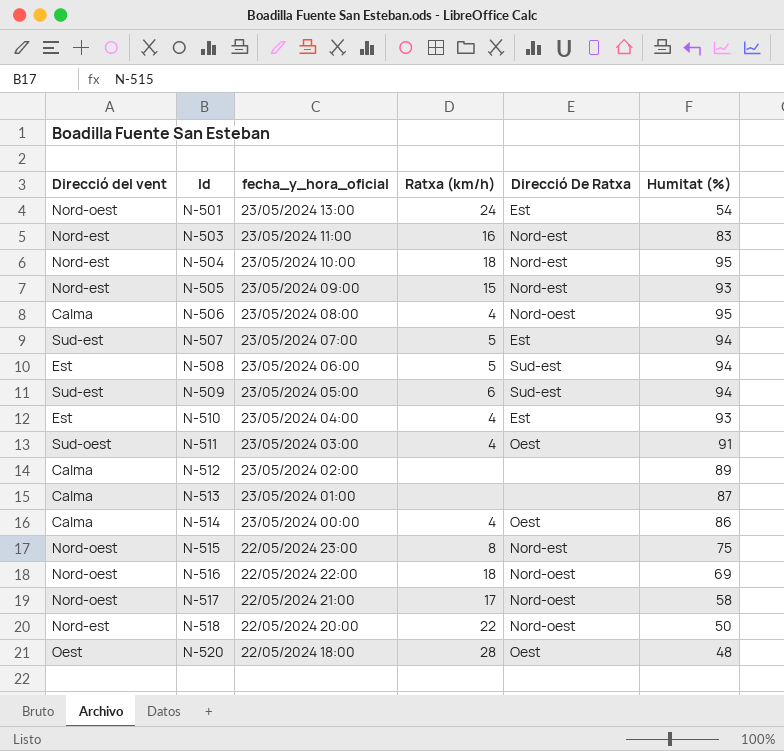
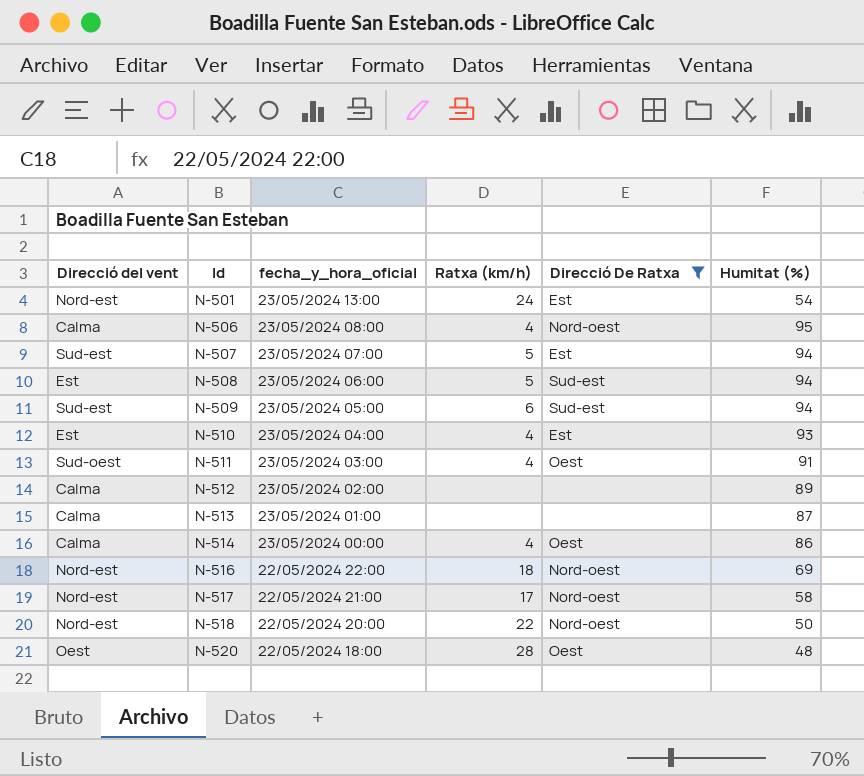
filter: none -> Direcció De Ratxa != Nord-est
N-501 | Direcció del vent: Nord-oest -> Nord-est
N-516 | Direcció del vent: Nord-oest -> Nord-est
N-517 | Direcció del vent: Nord-oest -> Nord-est

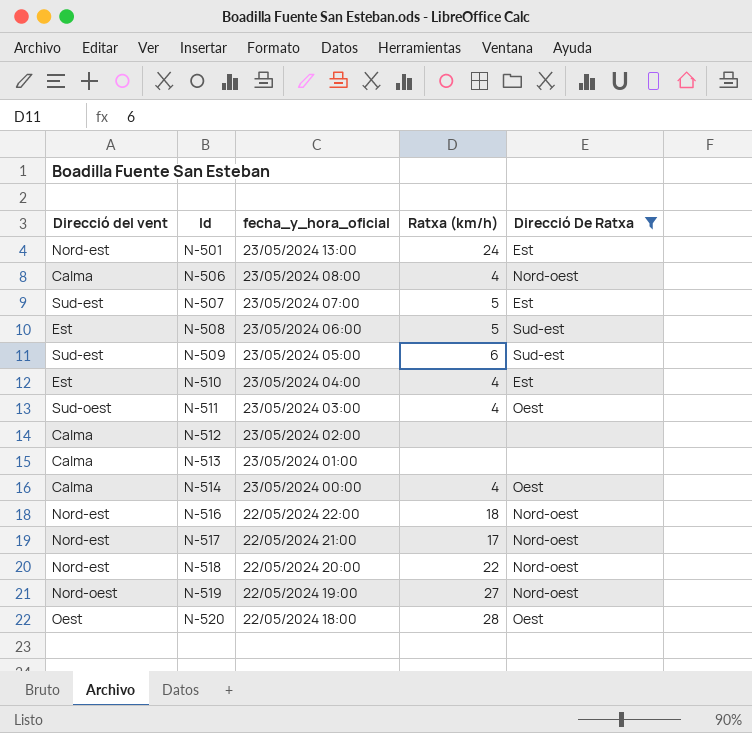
column Humitat (%) | position: 6 -> none
row N-519: none -> Nord-oest | 22/05/2024 19:00 | 27 | Nord-oest

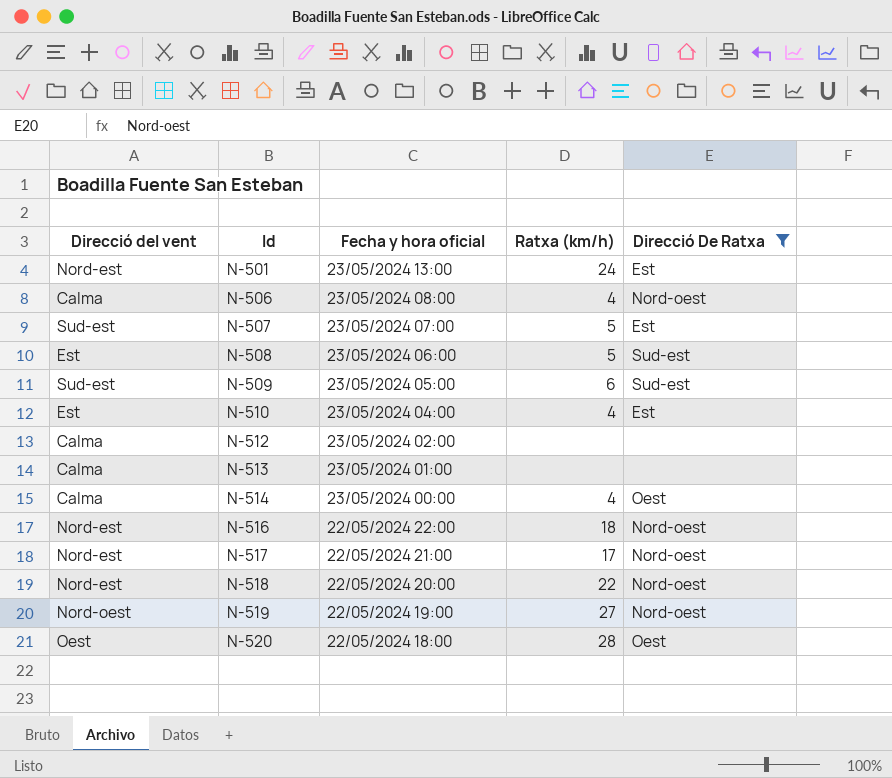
column name: fecha_y_hora_oficial -> Fecha y hora oficial
row N-511: Sud-oest | 23/05/2024 03:00 | 4 | Oest -> none

